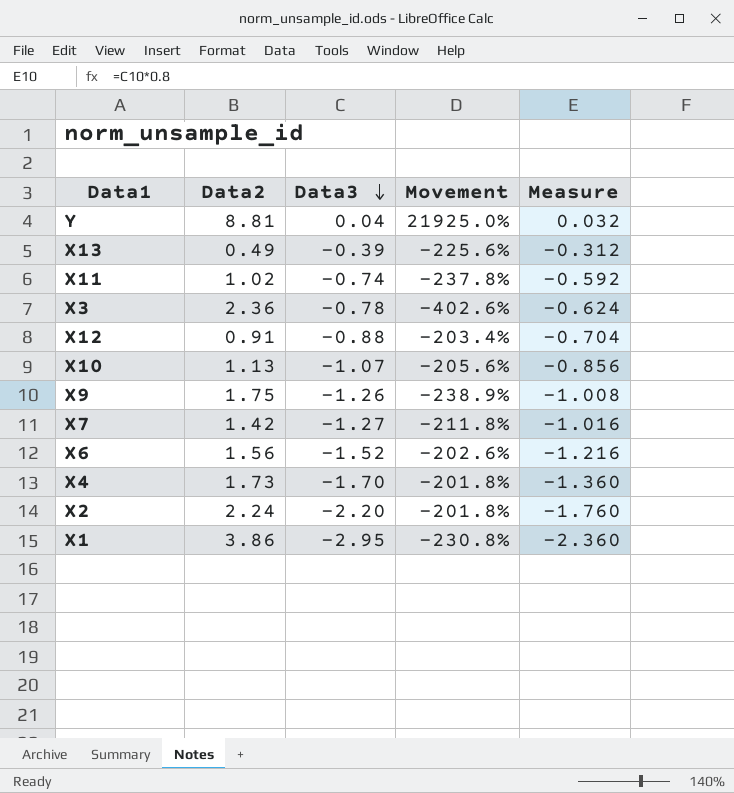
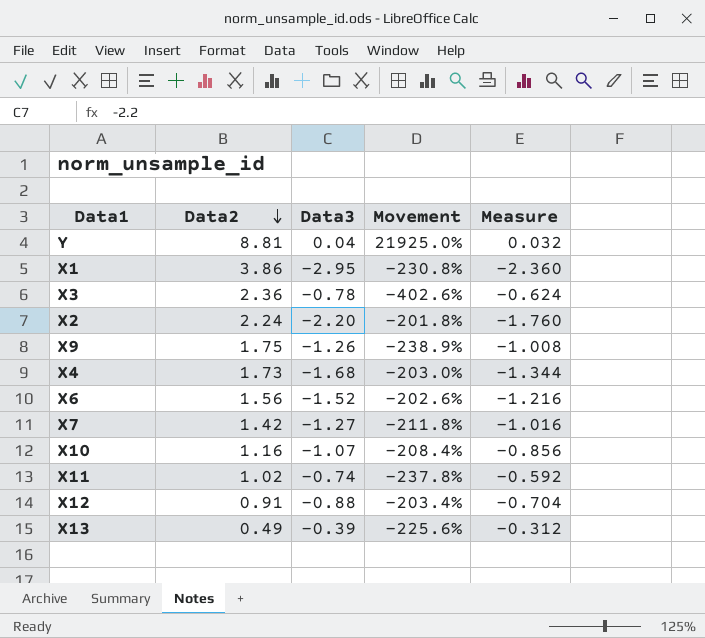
row order: Data3 descending -> Data2 descending
X4 | Data3: -1.70 -> -1.68
X4 | Movement: -201.8% -> -203.0%
X4 | Measure: -1.360 -> -1.344
X10 | Data2: 1.13 -> 1.16
X10 | Movement: -205.6% -> -208.4%

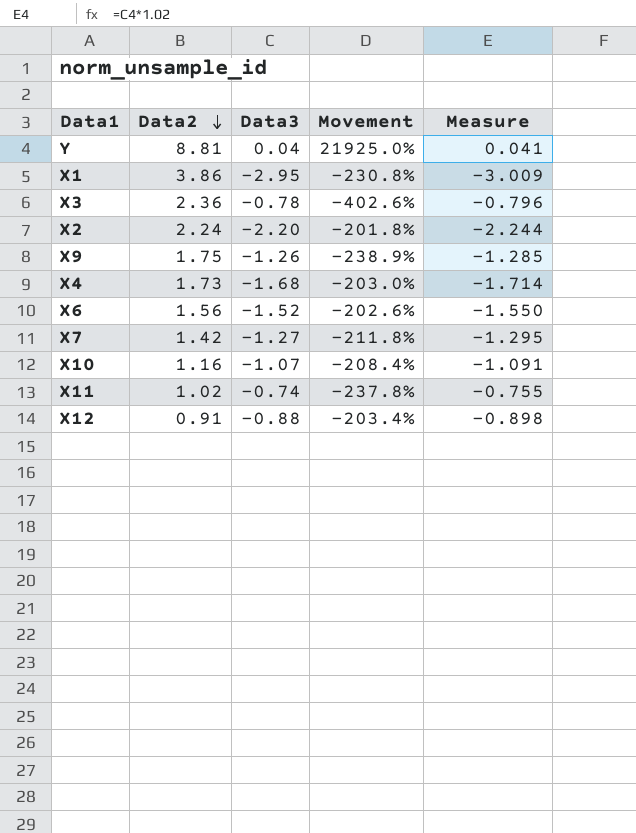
column Measure | formula: [Data3] * 0.8 -> [Data3] * 1.02
row X13: 0.49 | -0.39 | -225.6% | -0.312 -> none

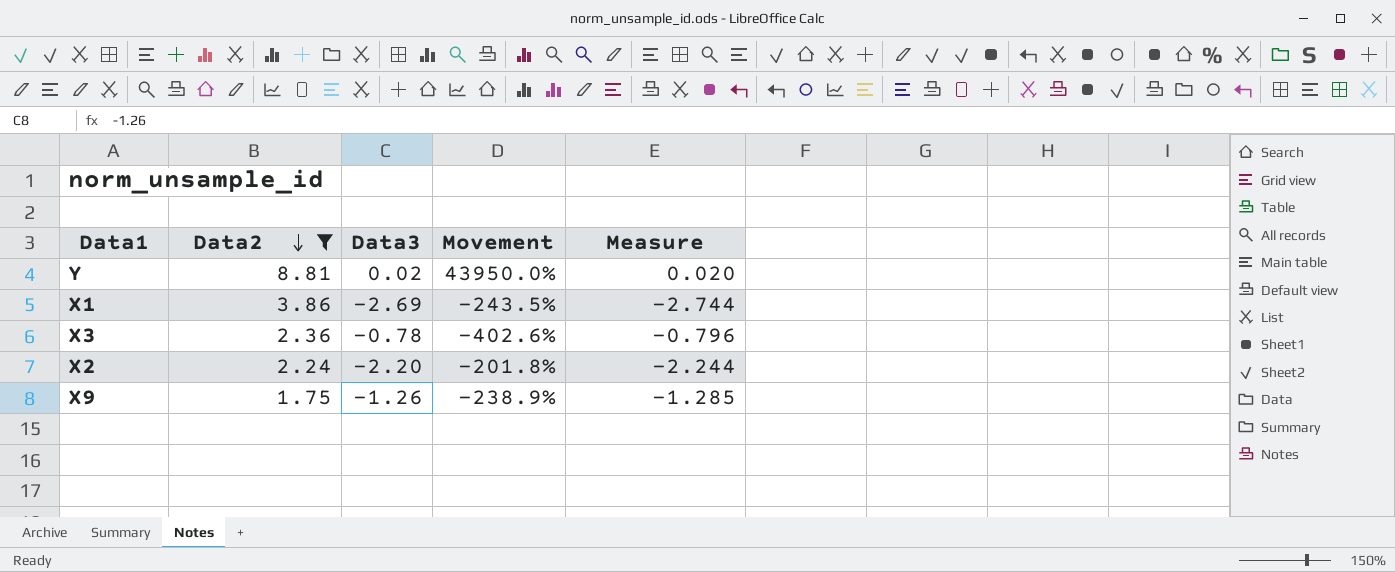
filter: none -> Data2 >= 1.75
Y | Data3: 0.04 -> 0.02
Y | Movement: 21925.0% -> 43950.0%
Y | Measure: 0.041 -> 0.020
X1 | Data3: -2.95 -> -2.69
X1 | Movement: -230.8% -> -243.5%
X1 | Measure: -3.009 -> -2.744

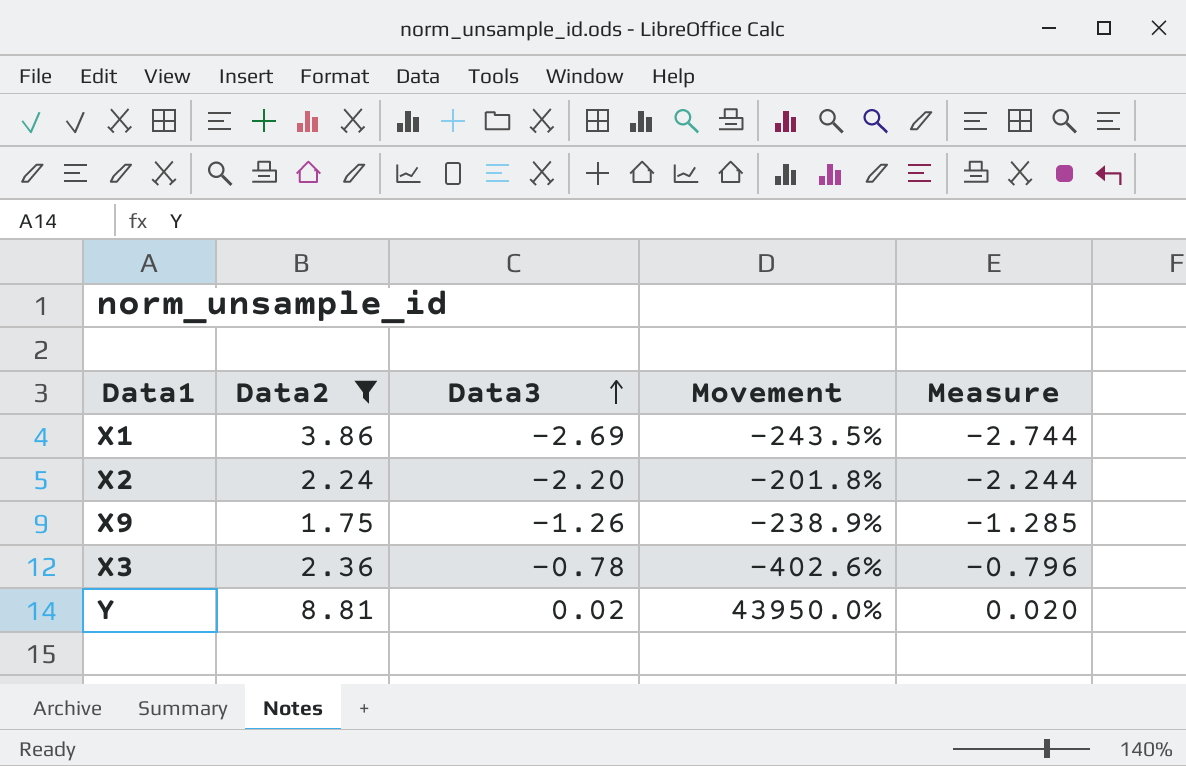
row order: Data2 descending -> Data3 ascending

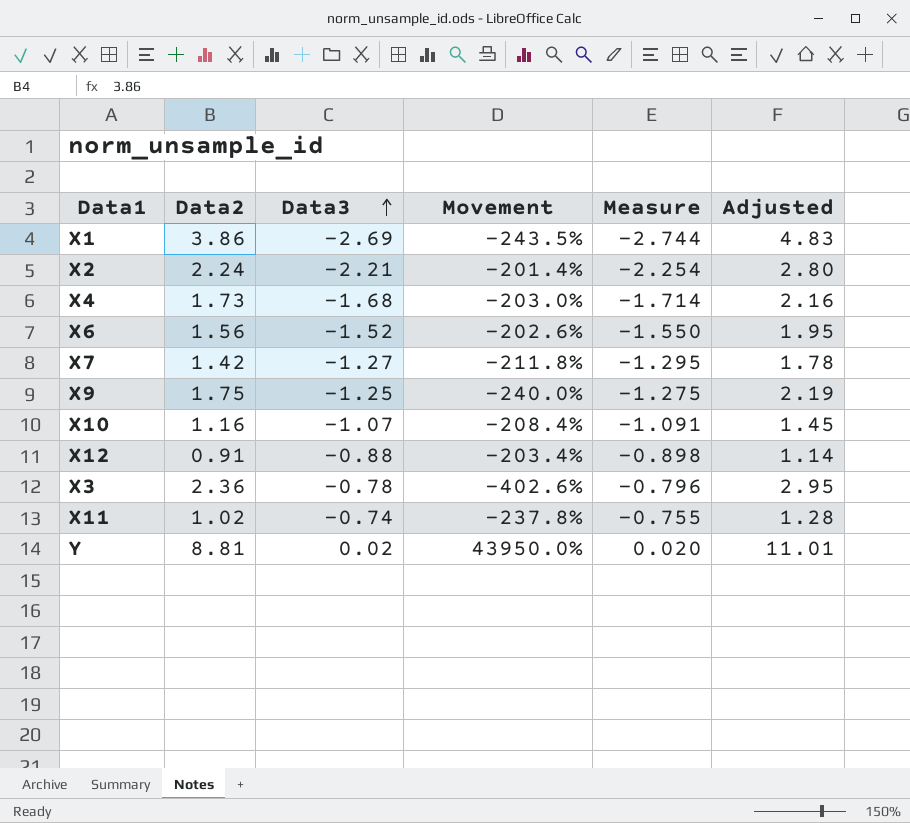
filter: Data2 >= 1.75 -> none
column Adjusted | formula: none -> [Data2] * 1.25
X2 | Data3: -2.20 -> -2.21
X2 | Movement: -201.8% -> -201.4%
X2 | Measure: -2.244 -> -2.254
X9 | Data3: -1.26 -> -1.25
X9 | Movement: -238.9% -> -240.0%
X9 | Measure: -1.285 -> -1.275

